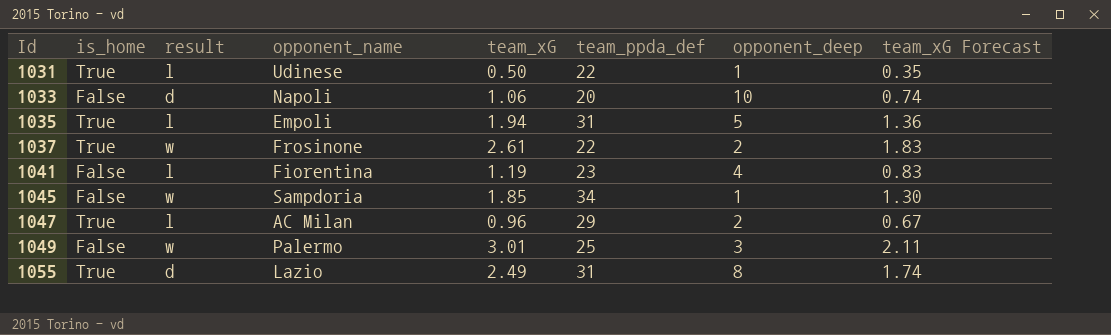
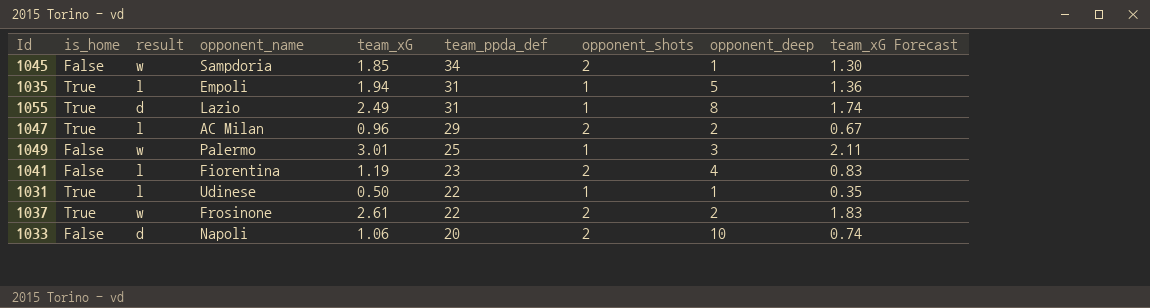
row order: Id ascending -> team_ppda_def descending
column opponent_shots | position: none -> 7

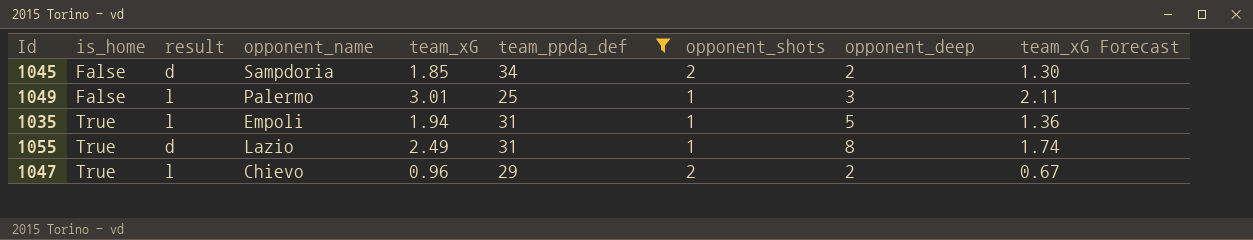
filter: none -> team_ppda_def >= 25
row order: team_ppda_def descending -> is_home ascending
1045 | result: w -> d
1045 | opponent_deep: 1 -> 2
1049 | result: w -> l
1047 | opponent_name: AC Milan -> Chievo

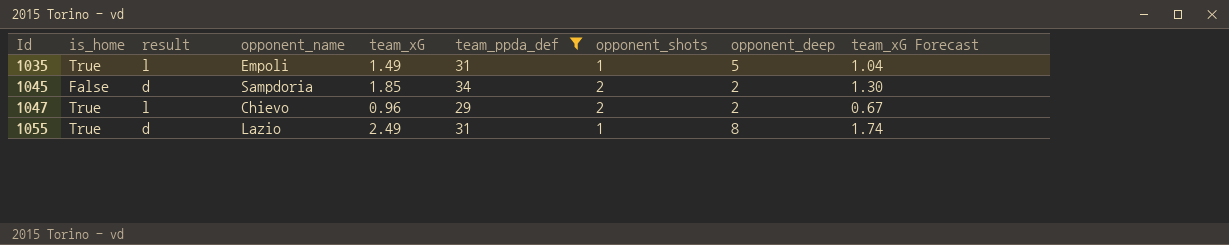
row order: is_home ascending -> Id ascending
row 1049: False | l | Palermo | 3.01 | 25 | 1 | 3 | 2.11 -> none
1035 | team_xG: 1.94 -> 1.49
1035 | team_xG Forecast: 1.36 -> 1.04

